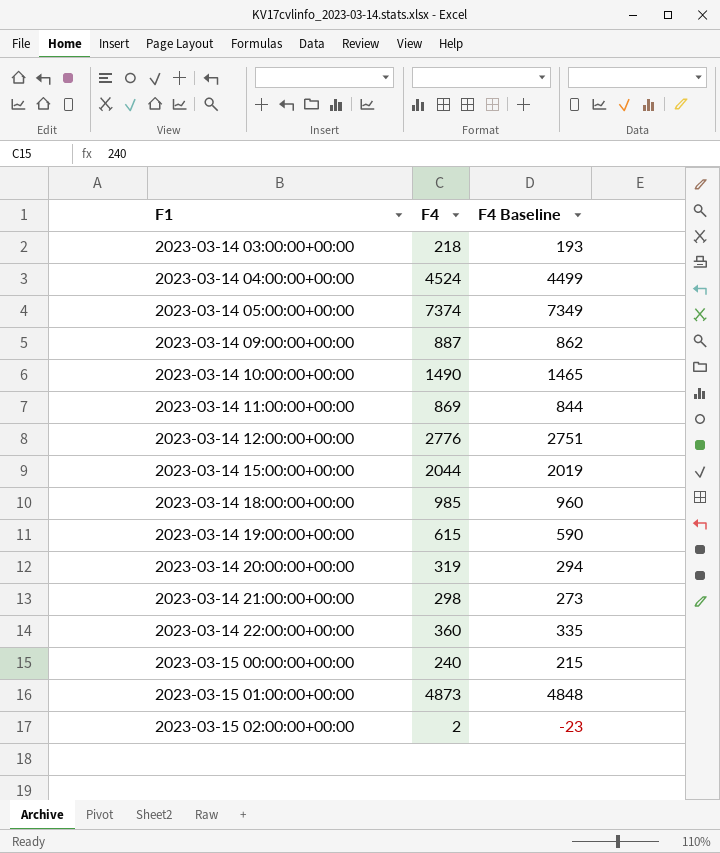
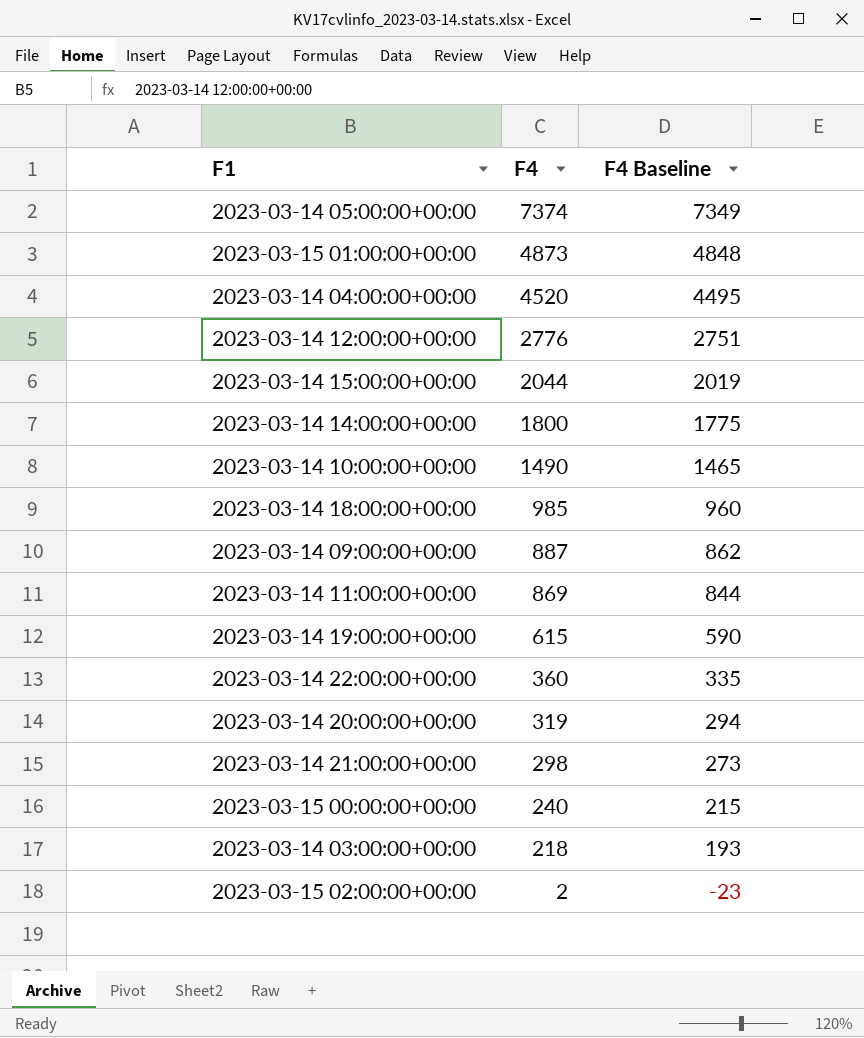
row order: F1 ascending -> F4 descending
2023-03-14 04:00:00+00:00 | F4: 4524 -> 4520
2023-03-14 04:00:00+00:00 | F4 Baseline: 4499 -> 4495
row 2023-03-14 14:00:00+00:00: none -> 1800 | 1775

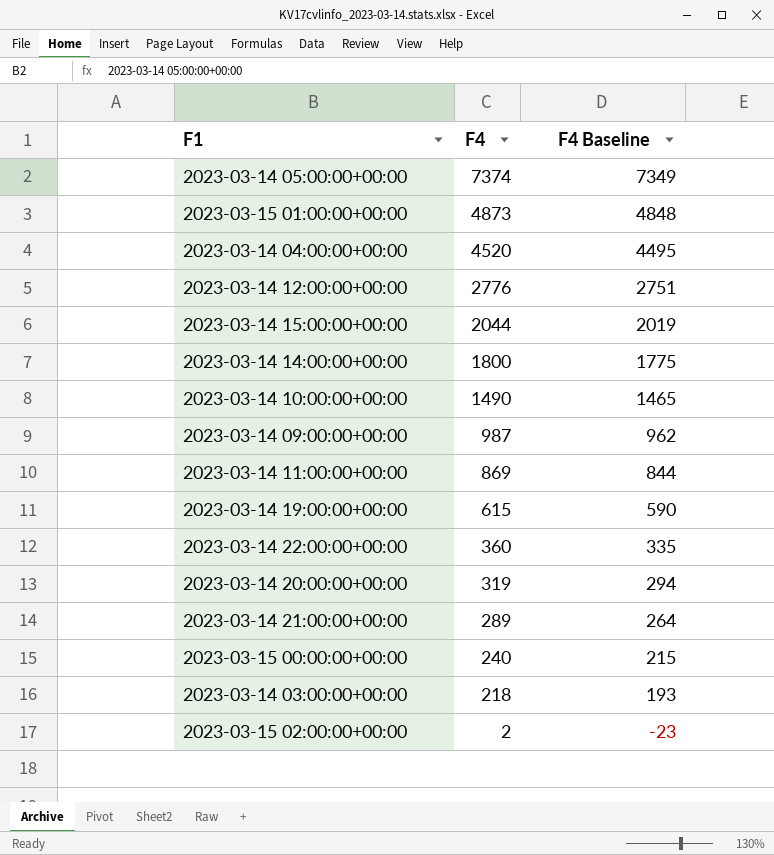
row 2023-03-14 18:00:00+00:00: 985 | 960 -> none
2023-03-14 09:00:00+00:00 | F4: 887 -> 987
2023-03-14 09:00:00+00:00 | F4 Baseline: 862 -> 962
2023-03-14 21:00:00+00:00 | F4: 298 -> 289
2023-03-14 21:00:00+00:00 | F4 Baseline: 273 -> 264

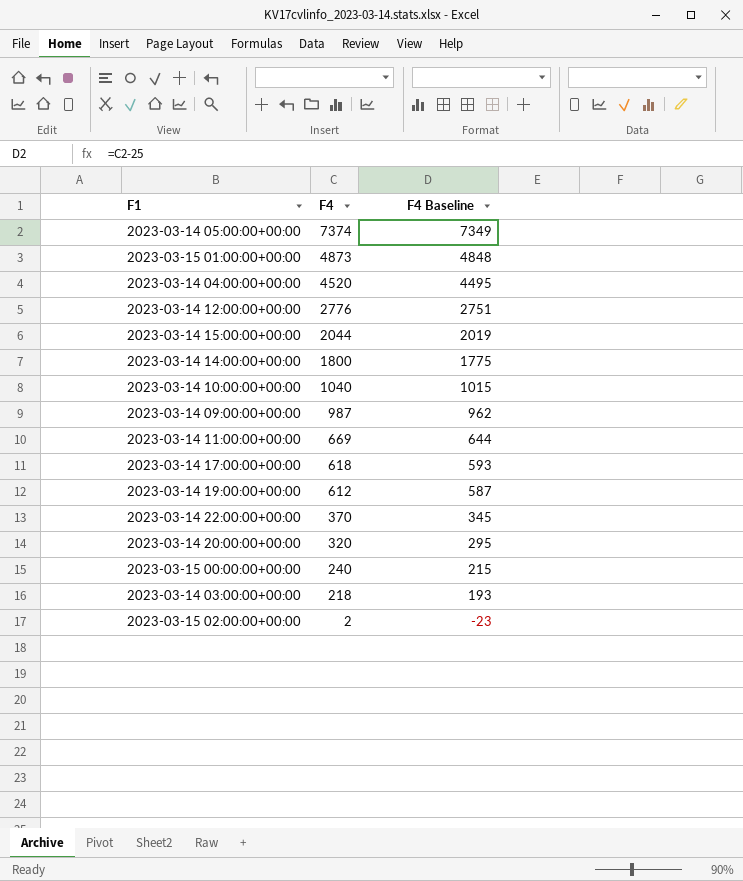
row 2023-03-14 21:00:00+00:00: 289 | 264 -> none
2023-03-14 10:00:00+00:00 | F4: 1490 -> 1040
2023-03-14 10:00:00+00:00 | F4 Baseline: 1465 -> 1015
2023-03-14 11:00:00+00:00 | F4: 869 -> 669
2023-03-14 11:00:00+00:00 | F4 Baseline: 844 -> 644
row 2023-03-14 17:00:00+00:00: none -> 618 | 593
2023-03-14 19:00:00+00:00 | F4: 615 -> 612
2023-03-14 19:00:00+00:00 | F4 Baseline: 590 -> 587
2023-03-14 22:00:00+00:00 | F4: 360 -> 370
2023-03-14 22:00:00+00:00 | F4 Baseline: 335 -> 345
2023-03-14 20:00:00+00:00 | F4: 319 -> 320
2023-03-14 20:00:00+00:00 | F4 Baseline: 294 -> 295

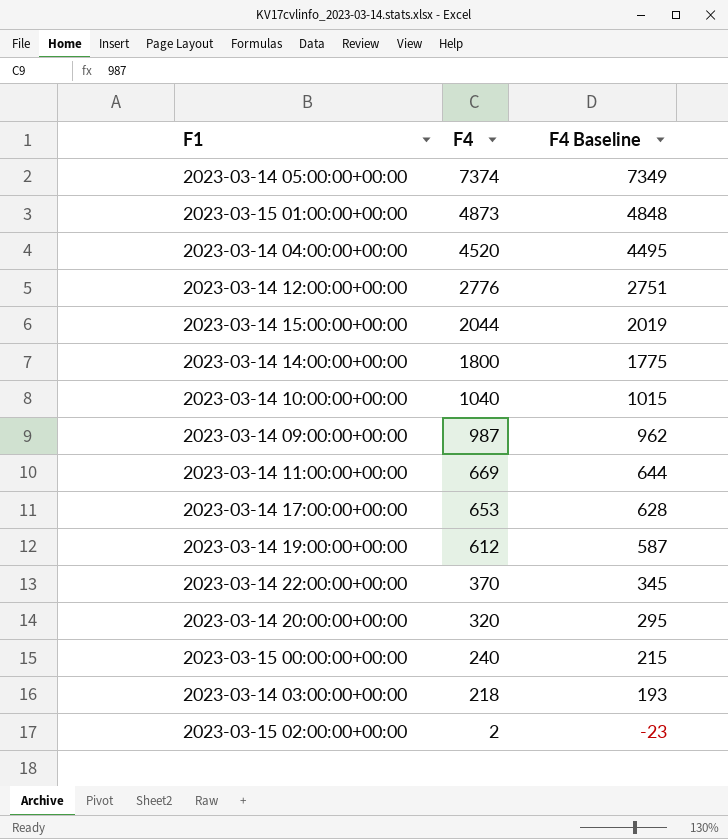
2023-03-14 17:00:00+00:00 | F4: 618 -> 653
2023-03-14 17:00:00+00:00 | F4 Baseline: 593 -> 628

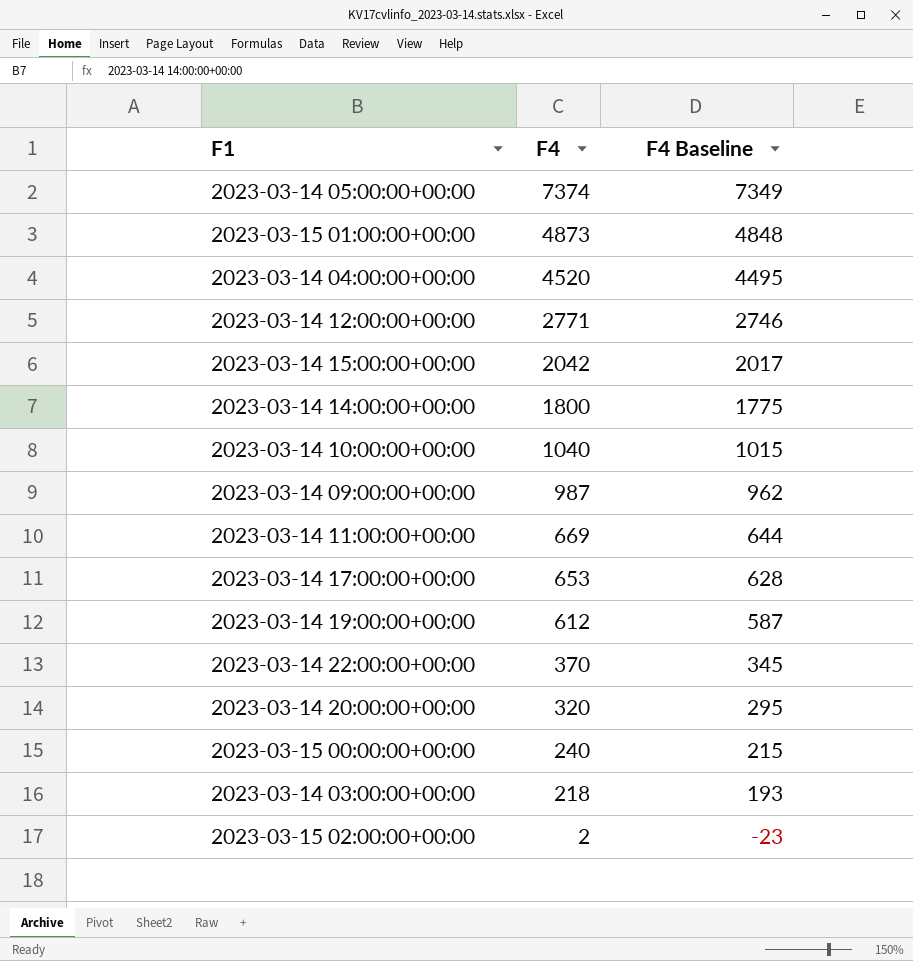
2023-03-14 12:00:00+00:00 | F4: 2776 -> 2771
2023-03-14 12:00:00+00:00 | F4 Baseline: 2751 -> 2746
2023-03-14 15:00:00+00:00 | F4: 2044 -> 2042
2023-03-14 15:00:00+00:00 | F4 Baseline: 2019 -> 2017

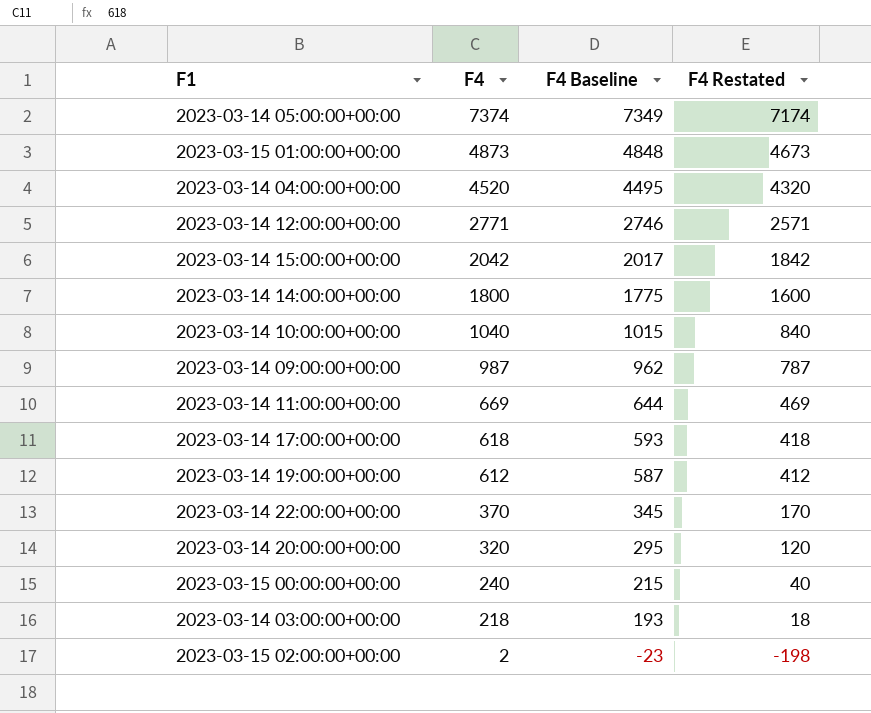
column F4 Restated | formula: none -> [F4] - 200
2023-03-14 17:00:00+00:00 | F4: 653 -> 618
2023-03-14 17:00:00+00:00 | F4 Baseline: 628 -> 593

